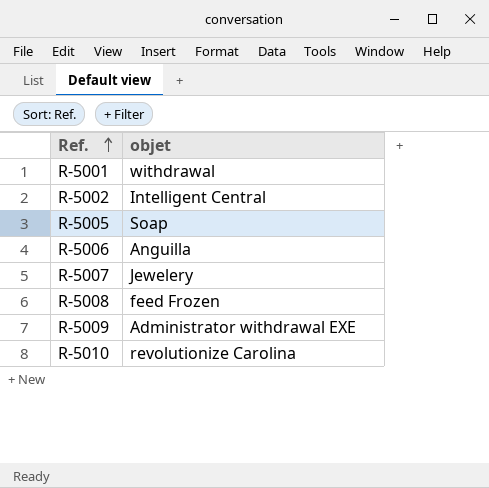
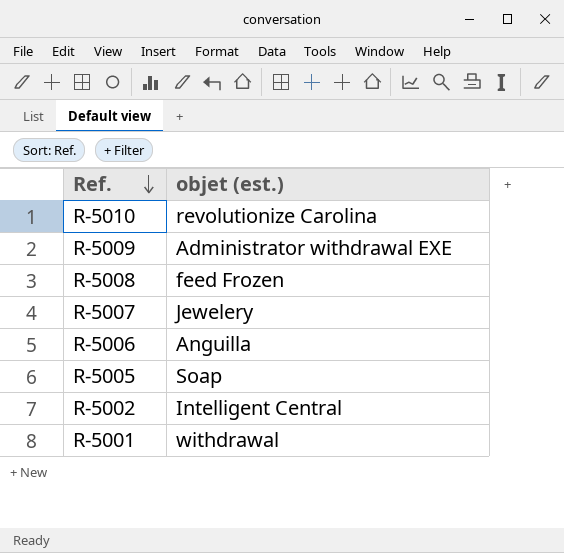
row order: Ref. ascending -> Ref. descending
column name: objet -> objet (est.)

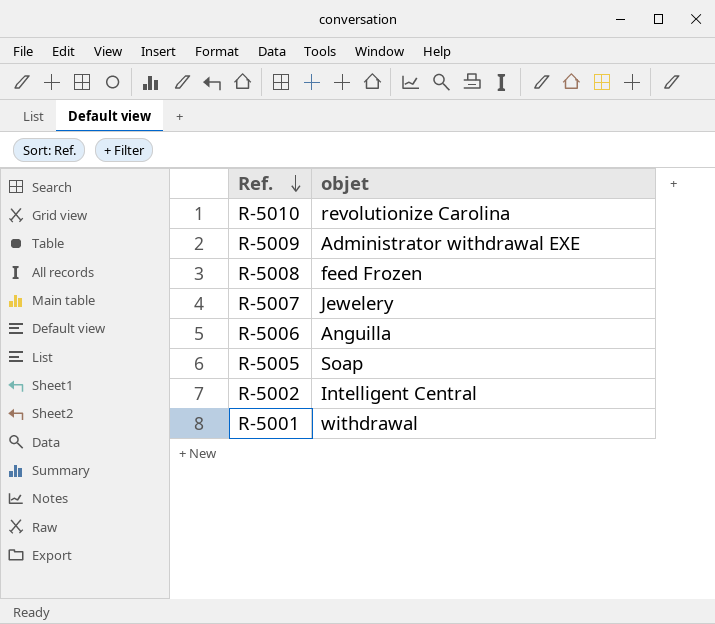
column name: objet (est.) -> objet

